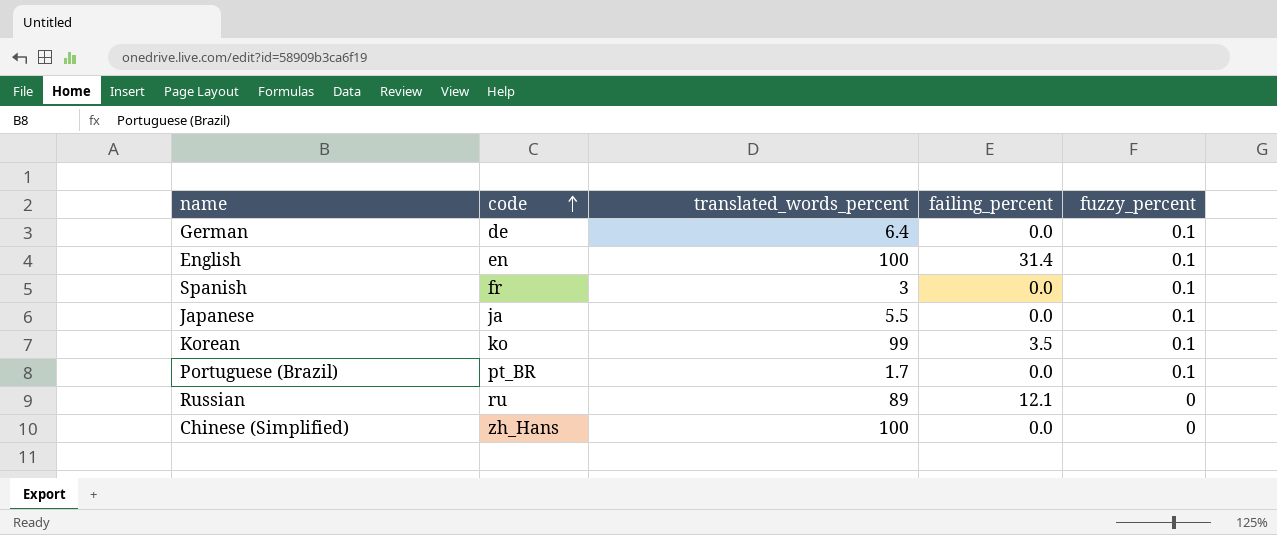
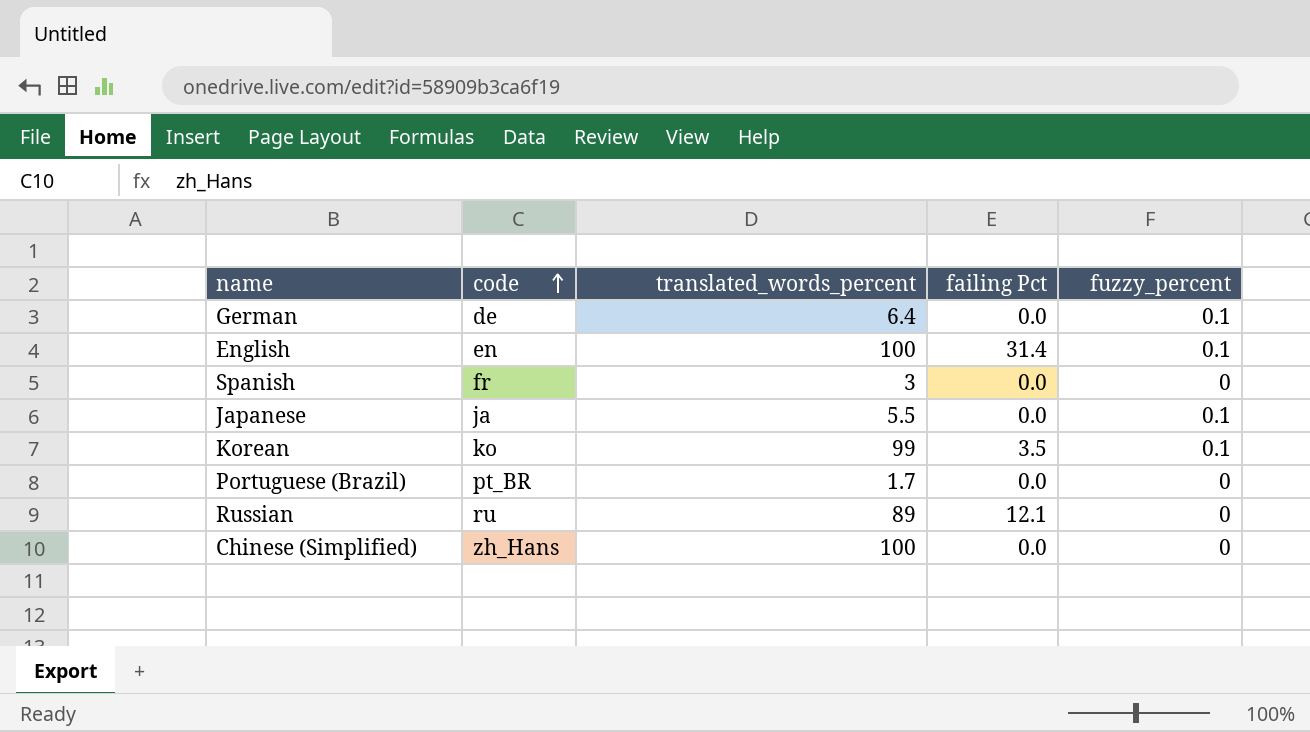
column name: failing_percent -> failing Pct
Spanish | fuzzy_percent: 0.1 -> 0
Portuguese (Brazil) | fuzzy_percent: 0.1 -> 0

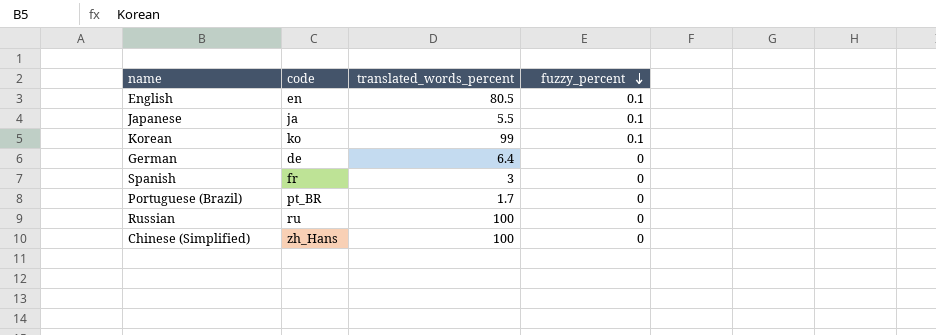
row order: code ascending -> fuzzy_percent descending
column failing Pct | position: 4 -> none
English | translated_words_percent: 100 -> 80.5
German | fuzzy_percent: 0.1 -> 0
Russian | translated_words_percent: 89 -> 100

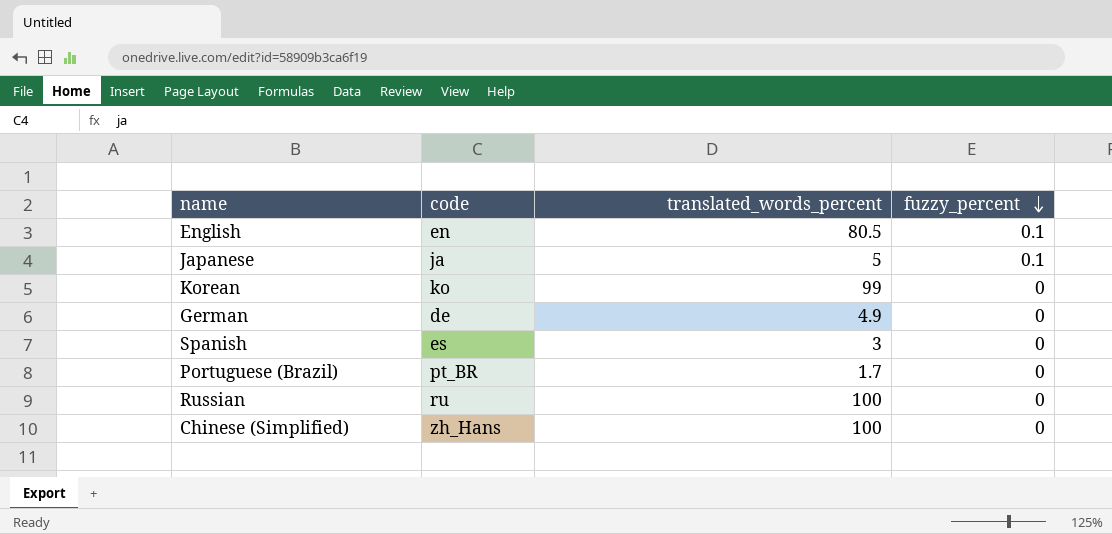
Japanese | translated_words_percent: 5.5 -> 5
Korean | fuzzy_percent: 0.1 -> 0
German | translated_words_percent: 6.4 -> 4.9
Spanish | code: fr -> es

